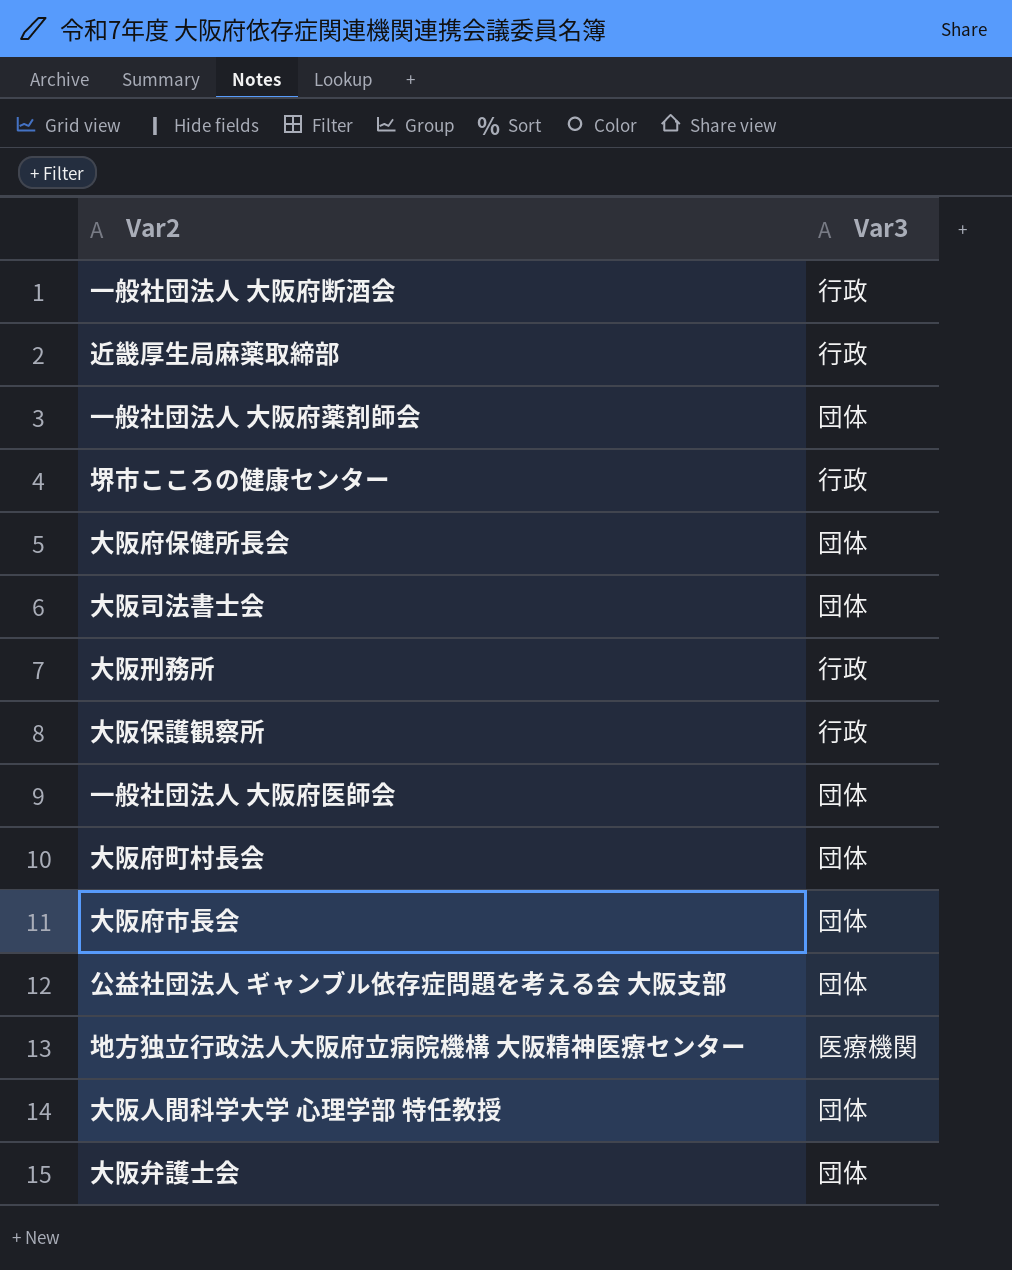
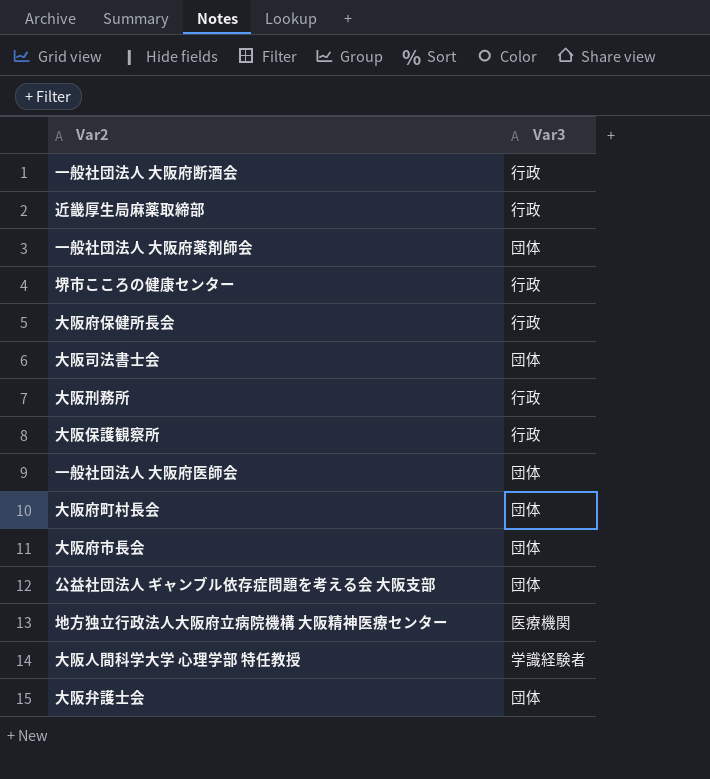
大阪府保健所長会 | Var3: 団体 -> 行政
大阪人間科学大学 心理学部 特任教授 | Var3: 団体 -> 学識経験者

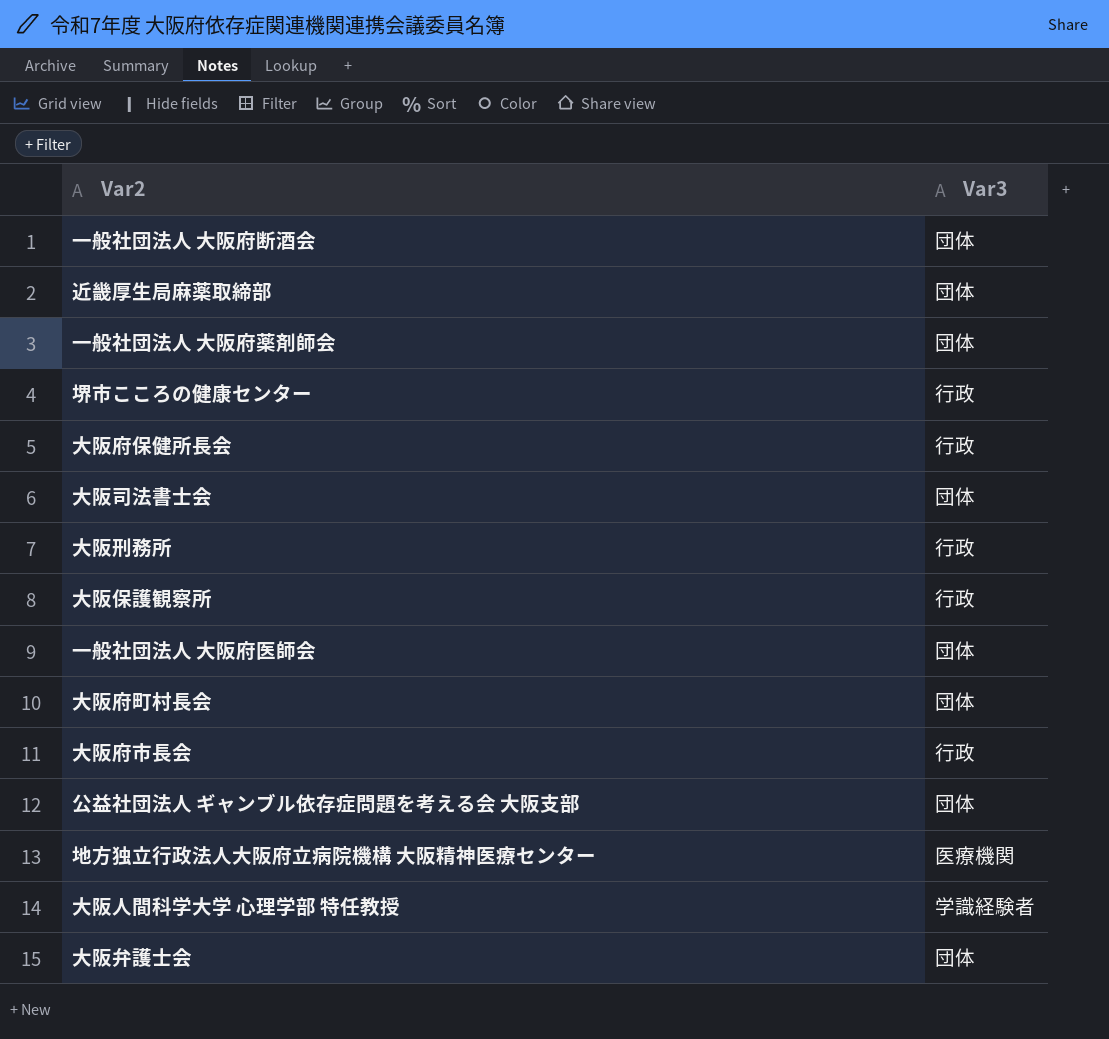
一般社団法人 大阪府断酒会 | Var3: 行政 -> 団体
近畿厚生局麻薬取締部 | Var3: 行政 -> 団体
大阪府市長会 | Var3: 団体 -> 行政

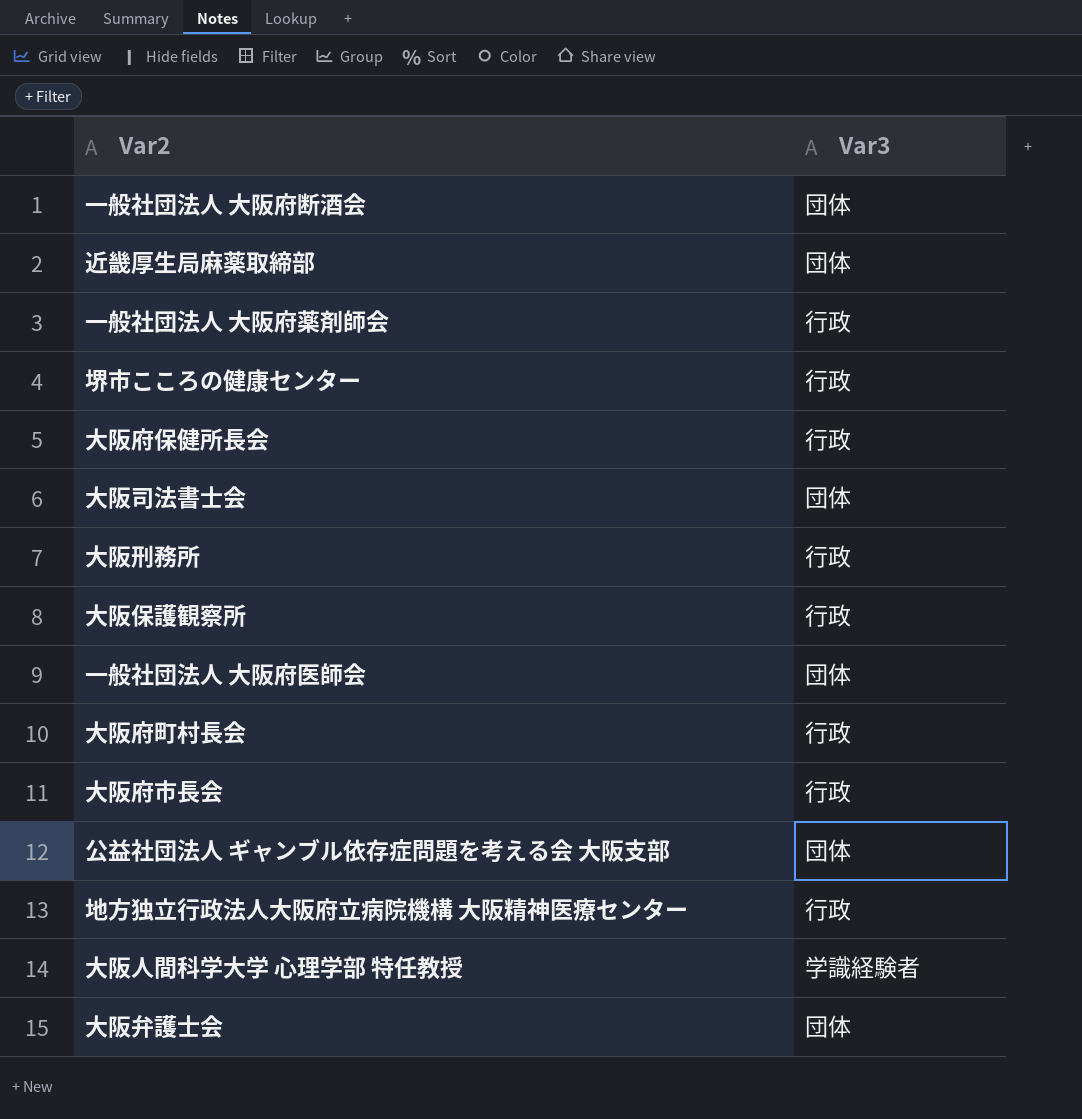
一般社団法人 大阪府薬剤師会 | Var3: 団体 -> 行政
大阪府町村長会 | Var3: 団体 -> 行政
地方独立行政法人大阪府立病院機構 大阪精神医療センター | Var3: 医療機関 -> 行政

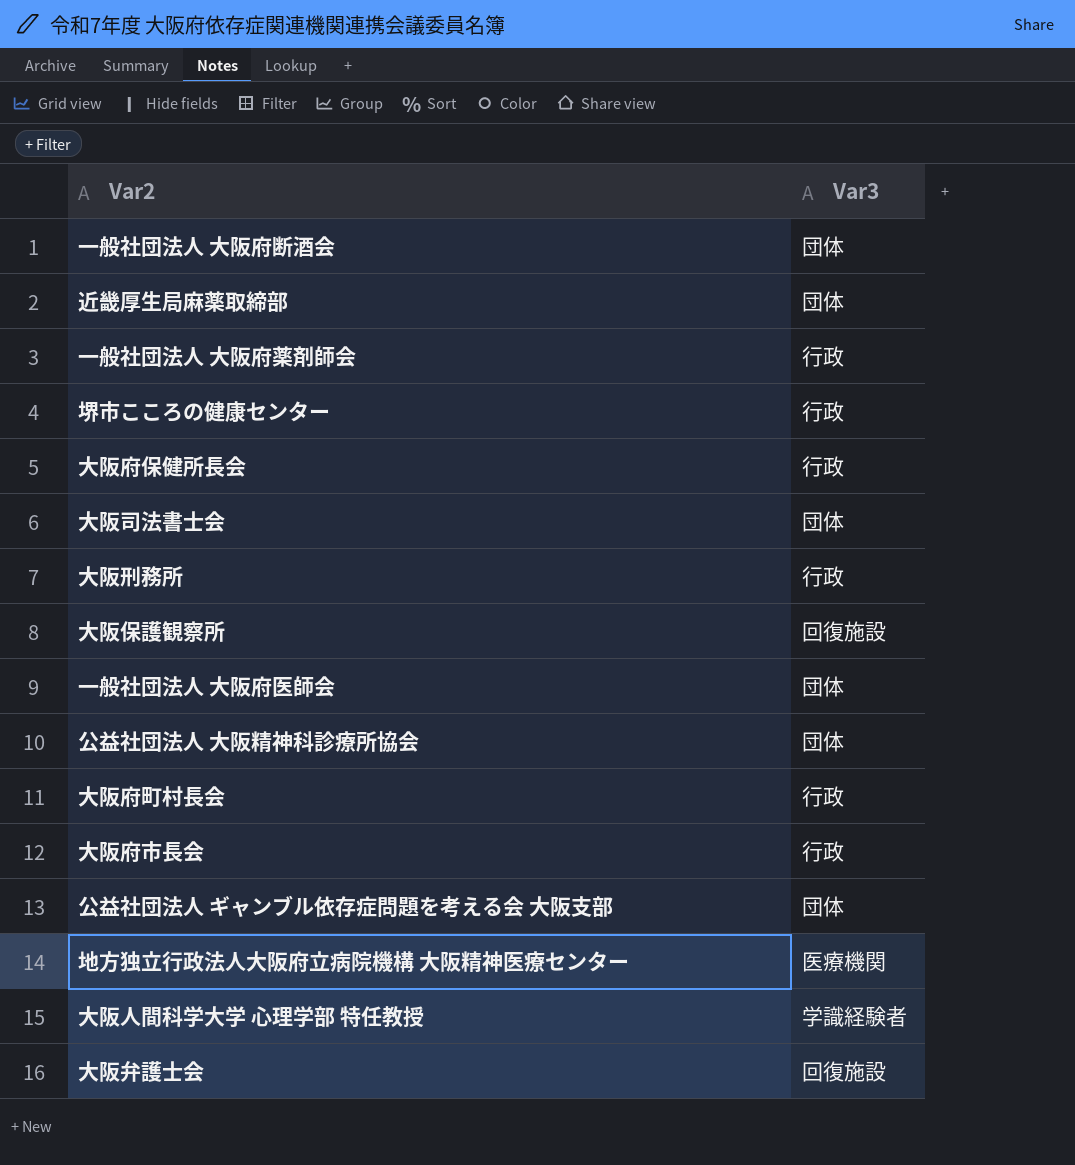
大阪保護観察所 | Var3: 行政 -> 回復施設
row 公益社団法人 大阪精神科診療所協会: none -> 団体
地方独立行政法人大阪府立病院機構 大阪精神医療センター | Var3: 行政 -> 医療機関
大阪弁護士会 | Var3: 団体 -> 回復施設

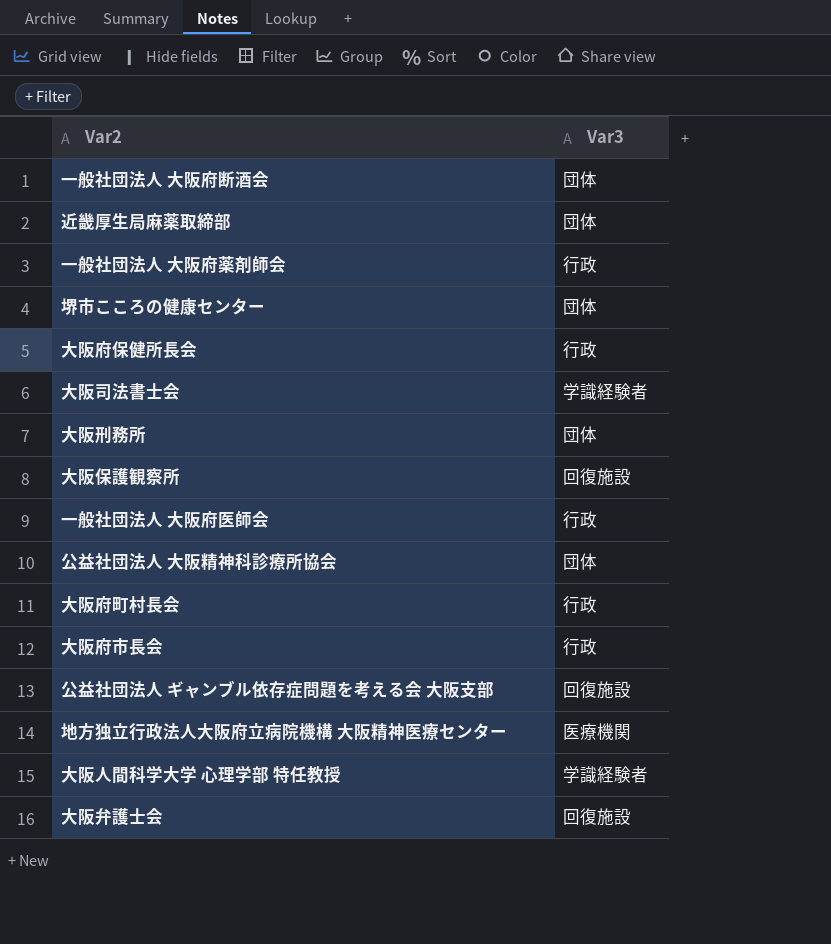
堺市こころの健康センター | Var3: 行政 -> 団体
大阪司法書士会 | Var3: 団体 -> 学識経験者
大阪刑務所 | Var3: 行政 -> 団体
一般社団法人 大阪府医師会 | Var3: 団体 -> 行政
公益社団法人 ギャンブル依存症問題を考える会 大阪支部 | Var3: 団体 -> 回復施設

